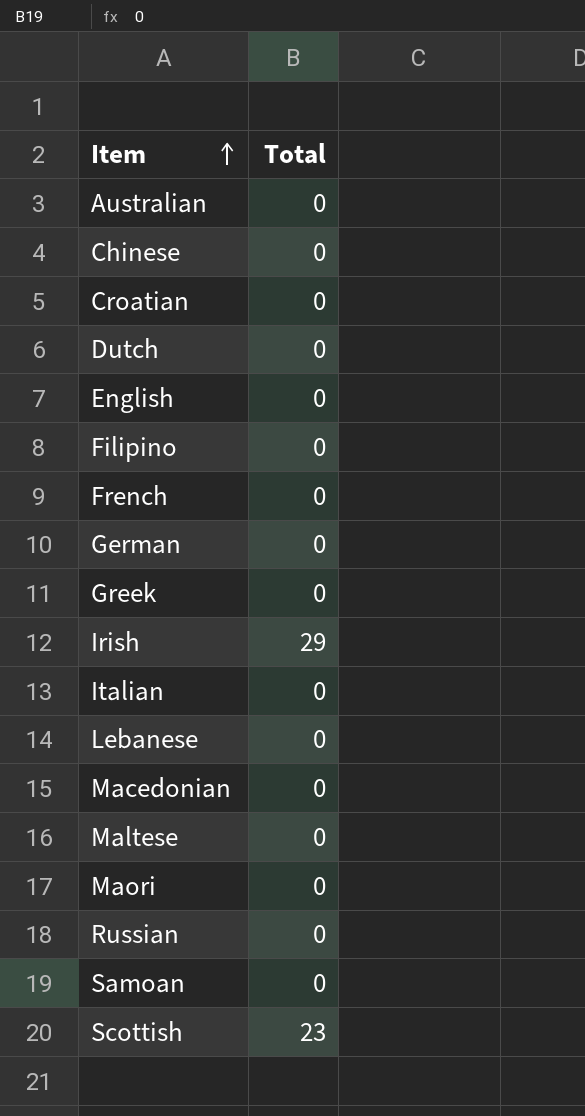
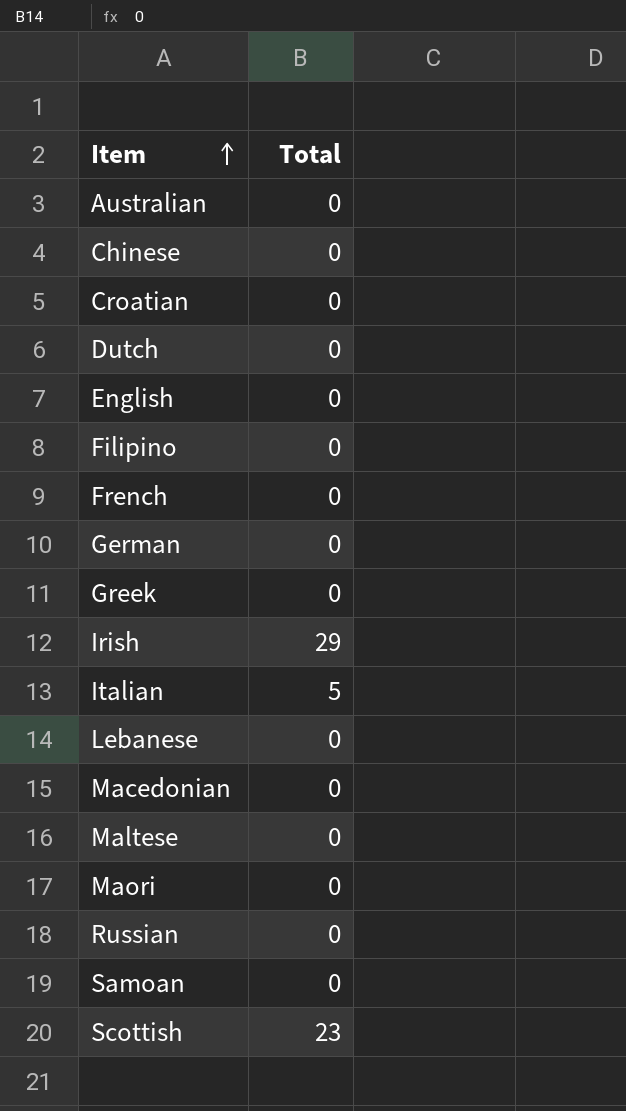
Italian | Total: 0 -> 5

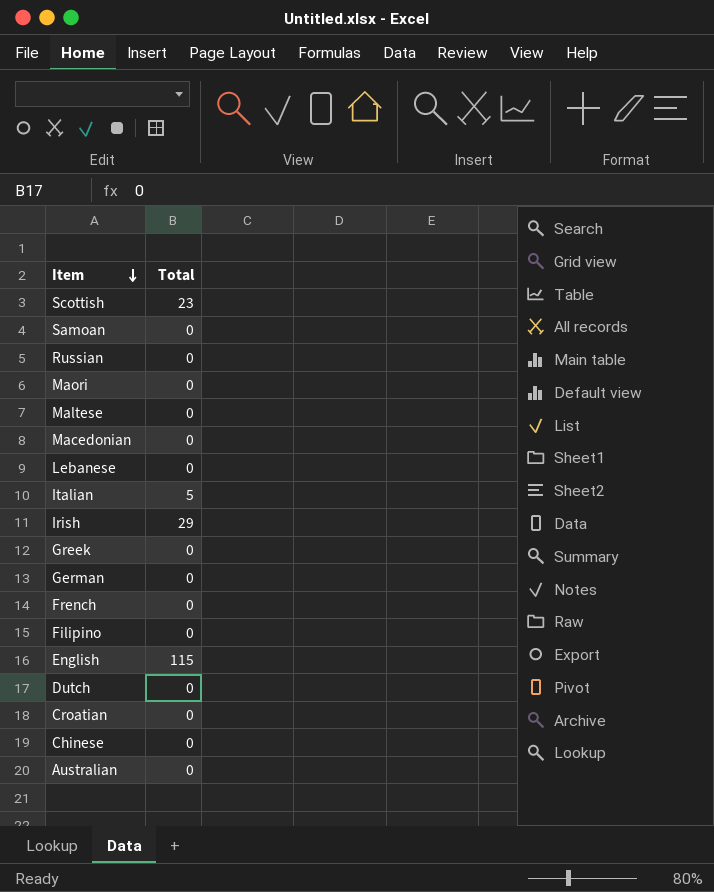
row order: Item ascending -> Item descending
English | Total: 0 -> 115

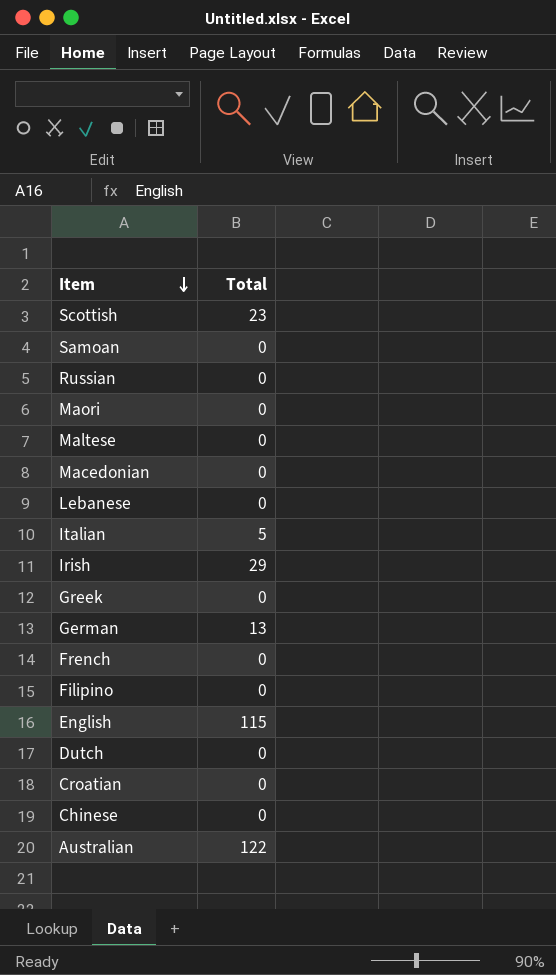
German | Total: 0 -> 13
Australian | Total: 0 -> 122

